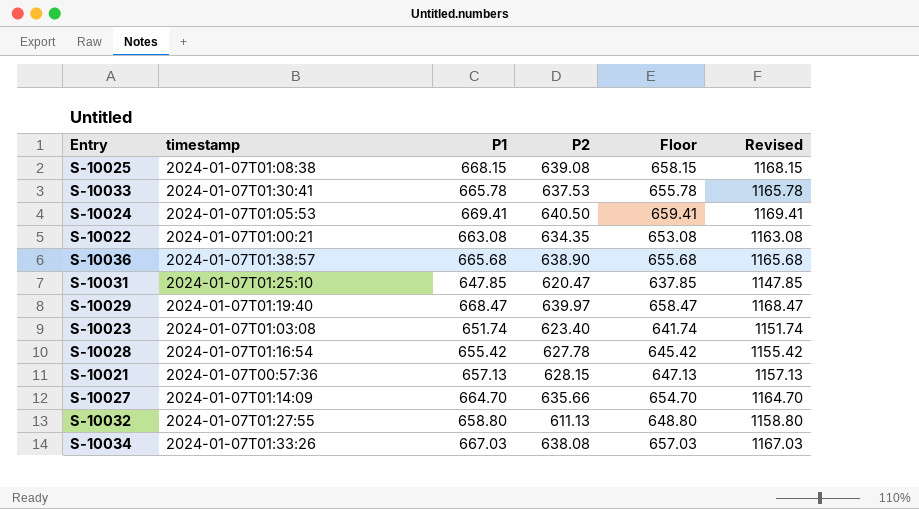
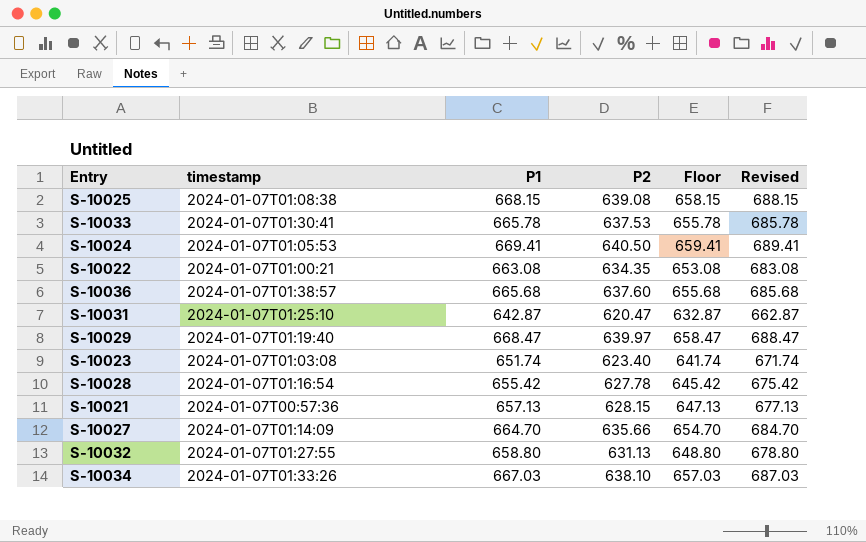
column Revised | formula: [P1] + 500 -> [P1] + 20
S-10036 | P2: 638.90 -> 637.60
S-10031 | P1: 647.85 -> 642.87
S-10031 | Floor: 637.85 -> 632.87
S-10032 | P2: 611.13 -> 631.13
S-10034 | P2: 638.08 -> 638.10

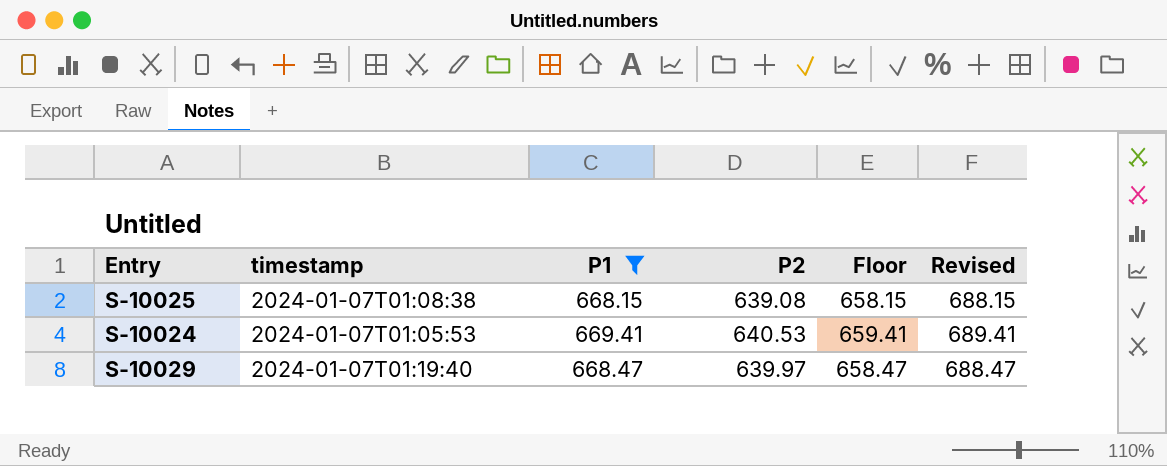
filter: none -> P1 >= 668.15
S-10024 | P2: 640.50 -> 640.53

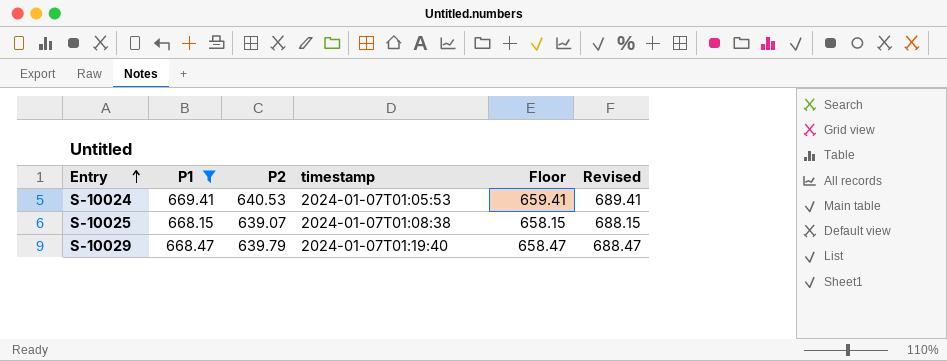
row order: none -> Entry ascending
column timestamp | position: 2 -> 4
S-10025 | P2: 639.08 -> 639.07
S-10029 | P2: 639.97 -> 639.79

